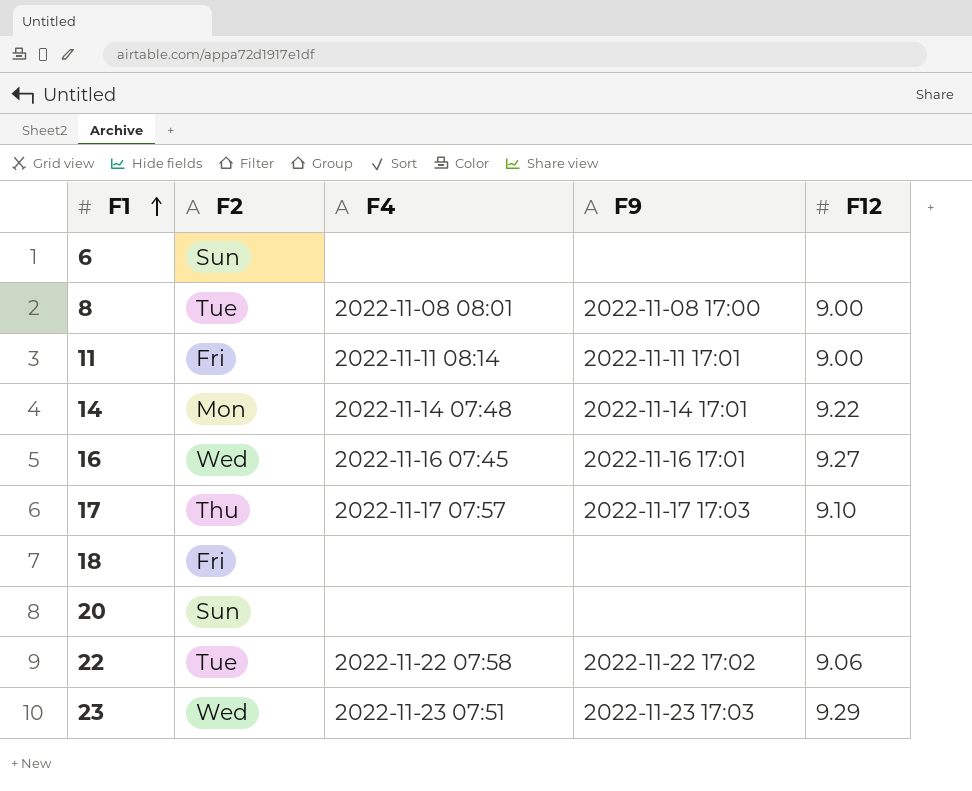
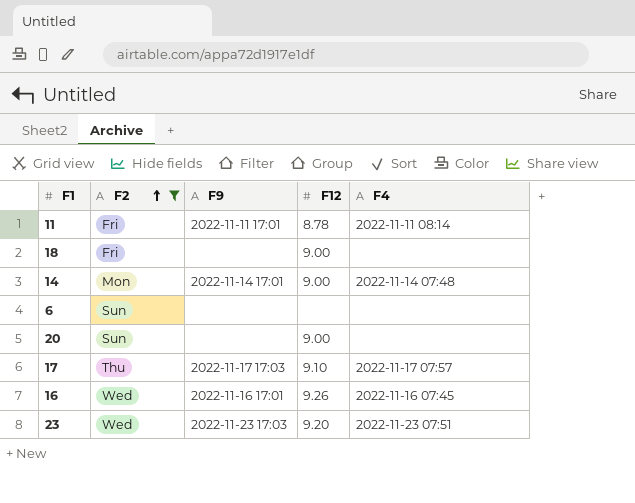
filter: none -> F2 != Tue
row order: F1 ascending -> F2 ascending
column F4 | position: 3 -> 5
11 | F12: 9.00 -> 8.78
18 | F12: none -> 9.00
14 | F12: 9.22 -> 9.00
20 | F12: none -> 9.00
16 | F12: 9.27 -> 9.26
23 | F12: 9.29 -> 9.20

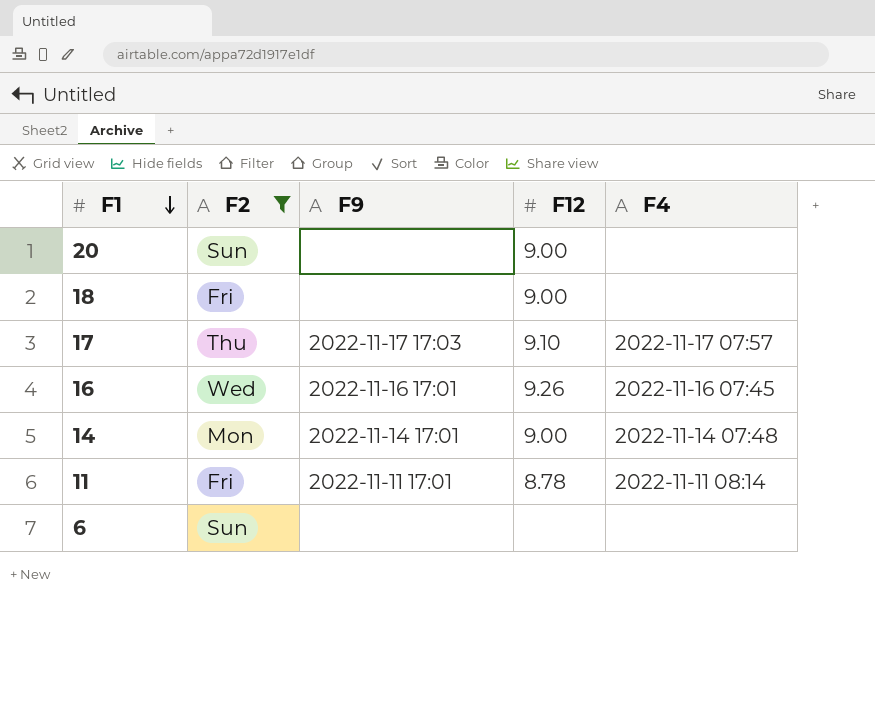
row order: F2 ascending -> F1 descending
row 23: Wed | 2022-11-23 17:03 | 9.20 | 2022-11-23 07:51 -> none

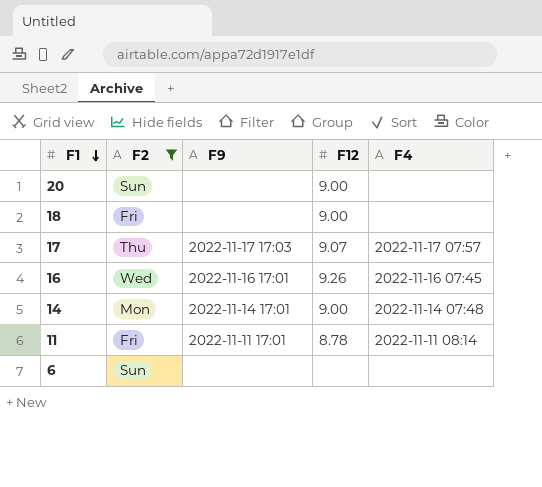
17 | F12: 9.10 -> 9.07

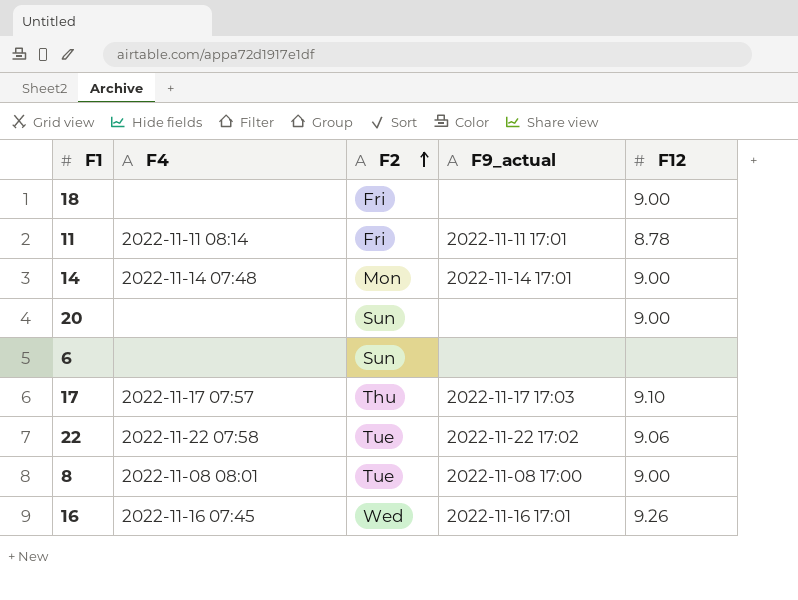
filter: F2 != Tue -> none
row order: F1 descending -> F2 ascending
column F4 | position: 5 -> 2
column name: F9 -> F9_actual
17 | F12: 9.07 -> 9.10

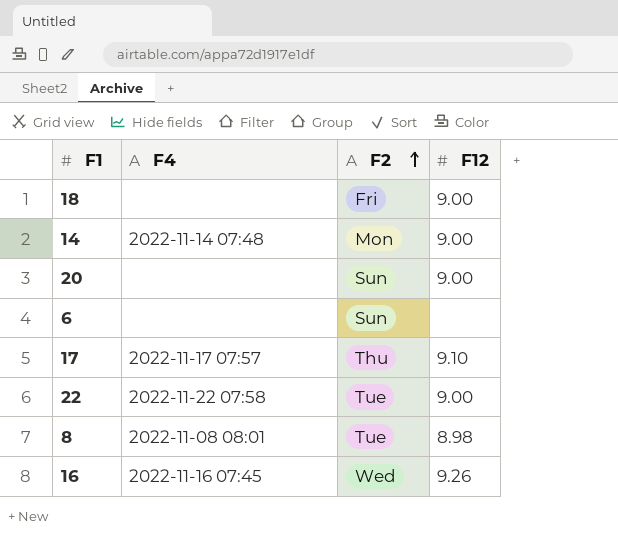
column F9_actual | position: 4 -> none
row 11: 2022-11-11 08:14 | Fri | 2022-11-11 17:01 | 8.78 -> none
22 | F12: 9.06 -> 9.00
8 | F12: 9.00 -> 8.98

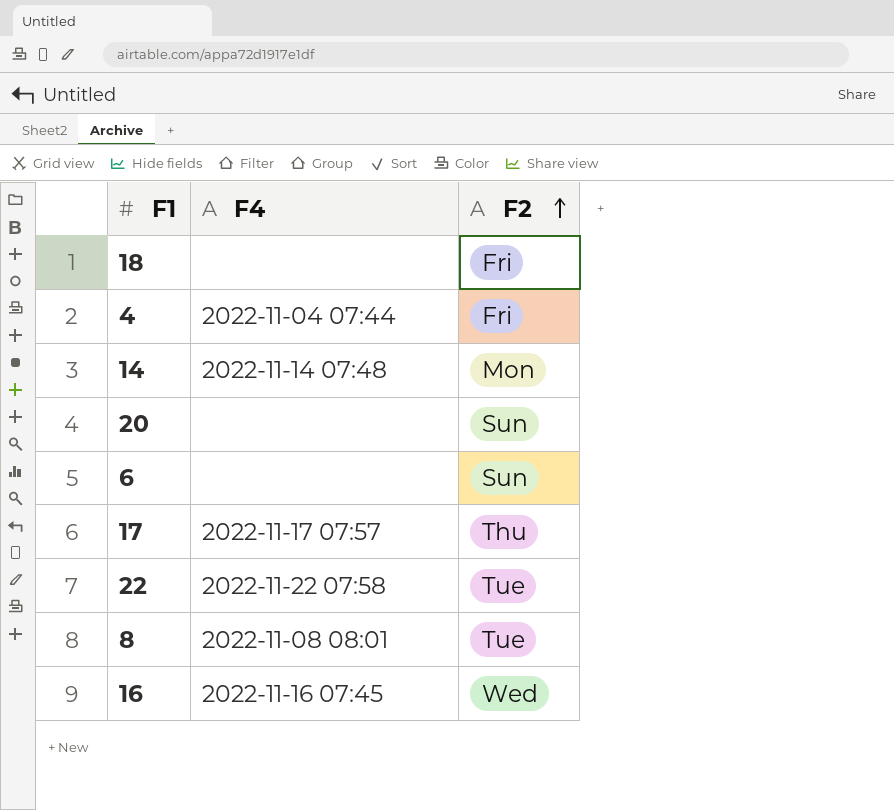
column F12 | position: 4 -> none
row 4: none -> 2022-11-04 07:44 | Fri

